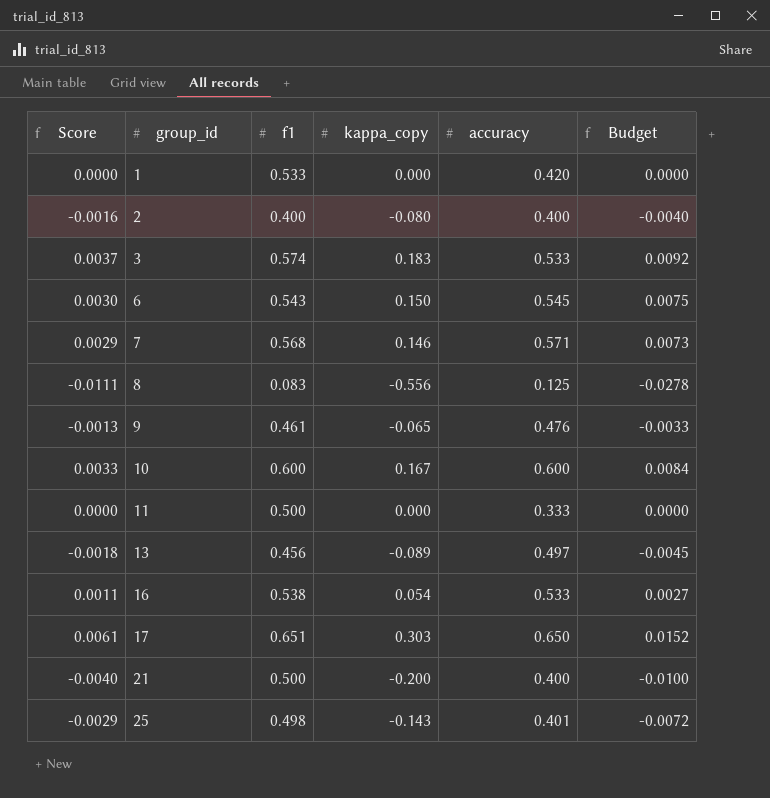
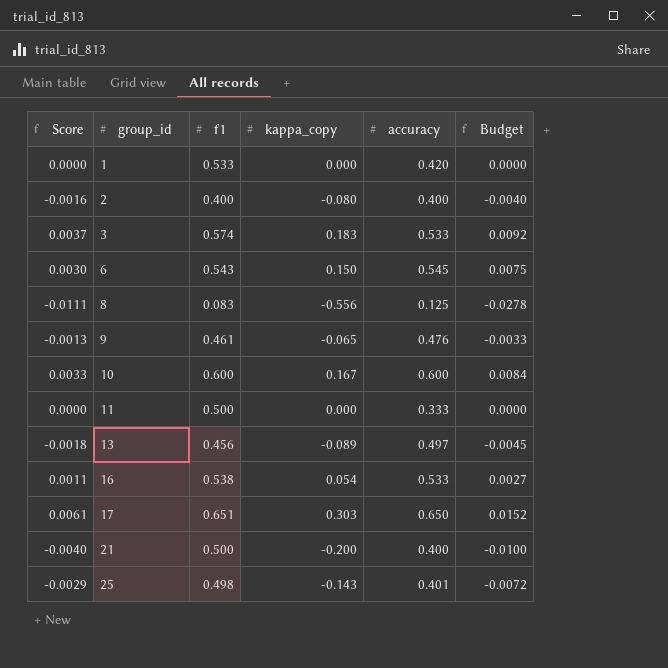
row 7: 0.0029 | 0.568 | 0.146 | 0.571 | 0.0073 -> none

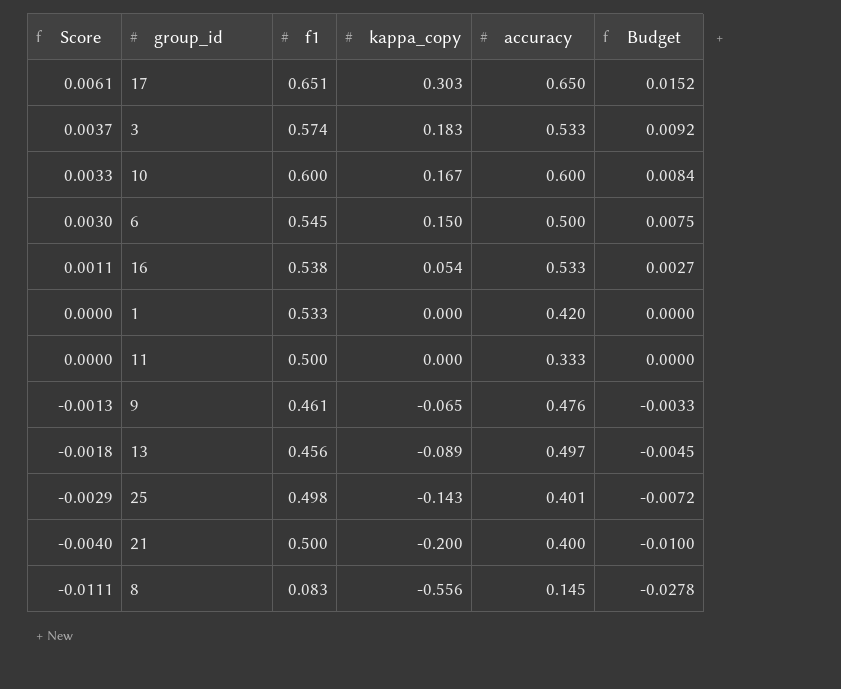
row order: group_id ascending -> Score descending
row 2: -0.0016 | 0.400 | -0.080 | 0.400 | -0.0040 -> none
6 | f1: 0.543 -> 0.545
6 | accuracy: 0.545 -> 0.500
8 | accuracy: 0.125 -> 0.145

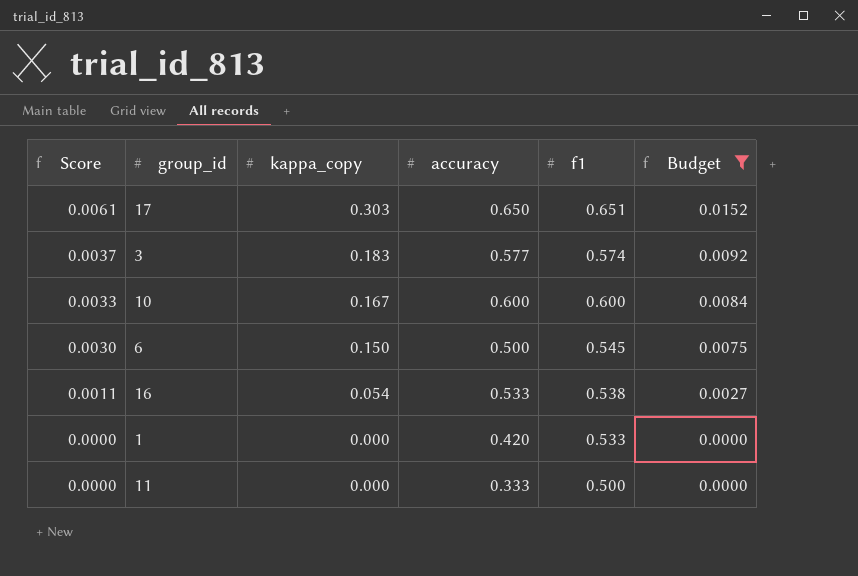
filter: none -> Budget >= 0.0000
column f1 | position: 3 -> 5
3 | accuracy: 0.533 -> 0.577

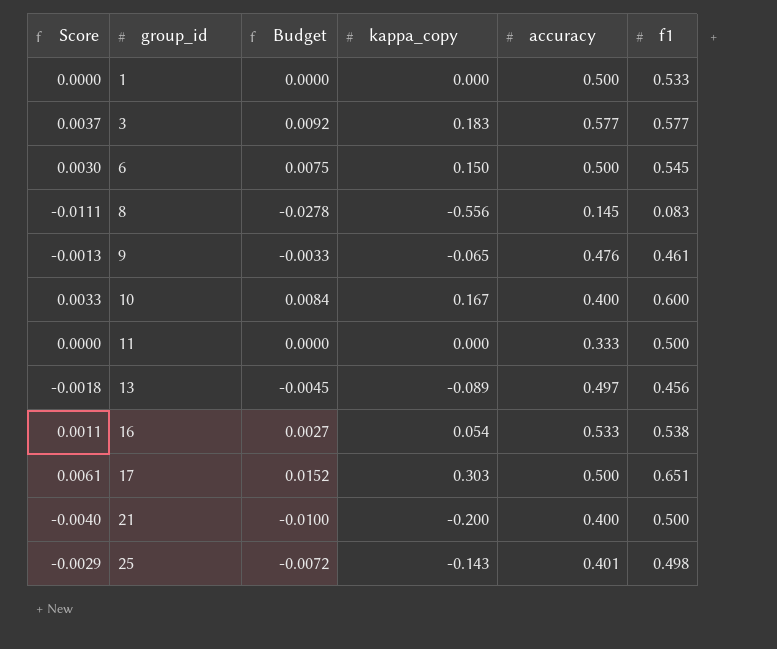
filter: Budget >= 0.0000 -> none
row order: Score descending -> group_id ascending
column Budget | position: 6 -> 3
1 | accuracy: 0.420 -> 0.500
3 | f1: 0.574 -> 0.577
10 | accuracy: 0.600 -> 0.400
17 | accuracy: 0.650 -> 0.500

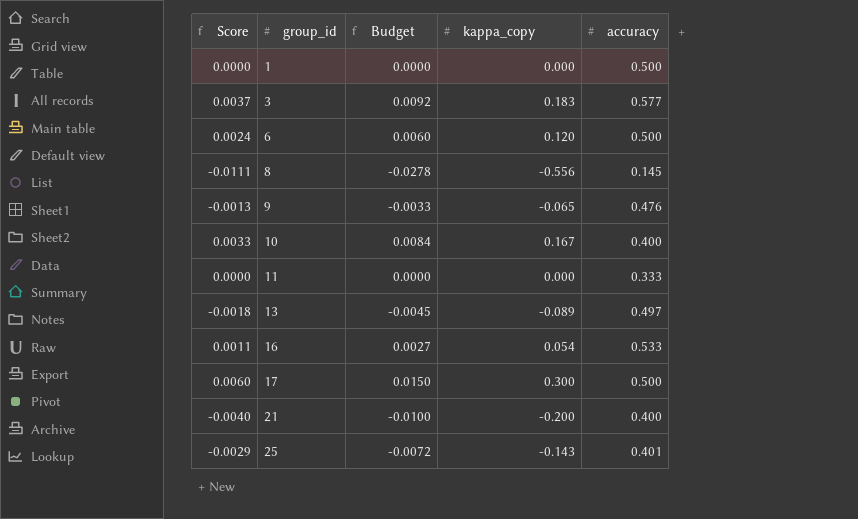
column f1 | position: 6 -> none
6 | Score: 0.0030 -> 0.0024
6 | Budget: 0.0075 -> 0.0060
6 | kappa_copy: 0.150 -> 0.120
17 | Score: 0.0061 -> 0.0060
17 | Budget: 0.0152 -> 0.0150
17 | kappa_copy: 0.303 -> 0.300

